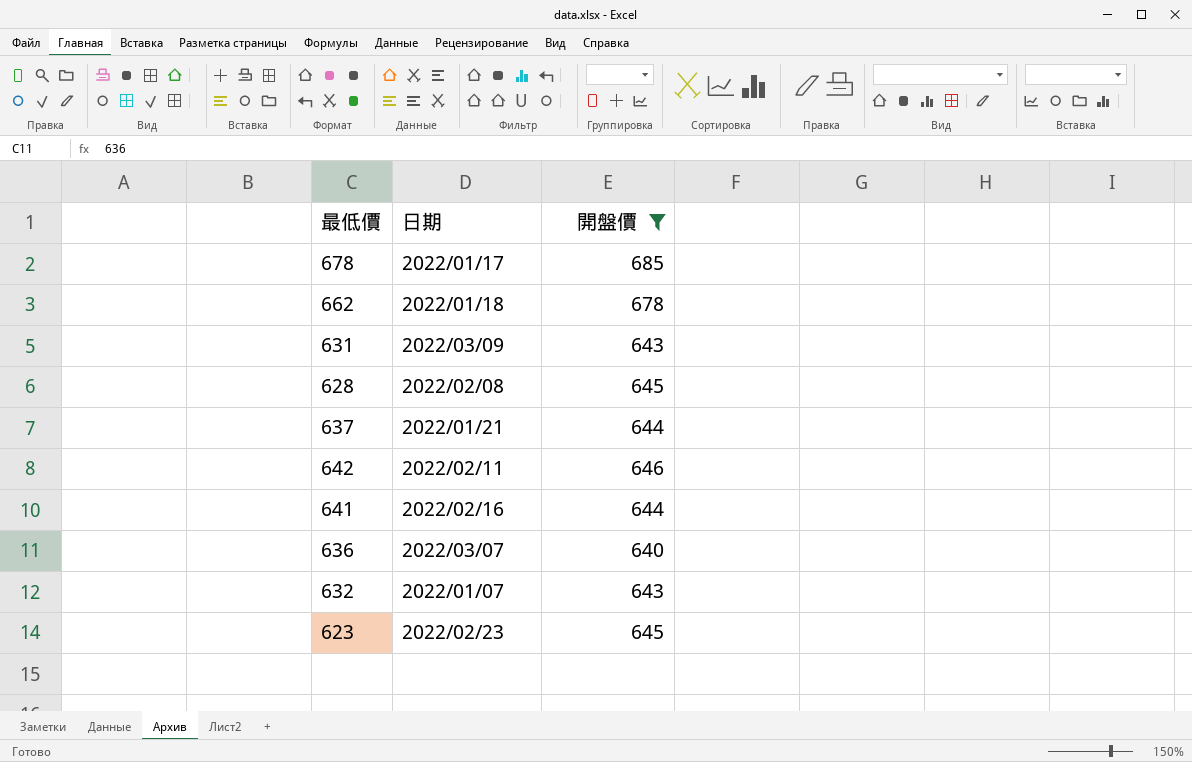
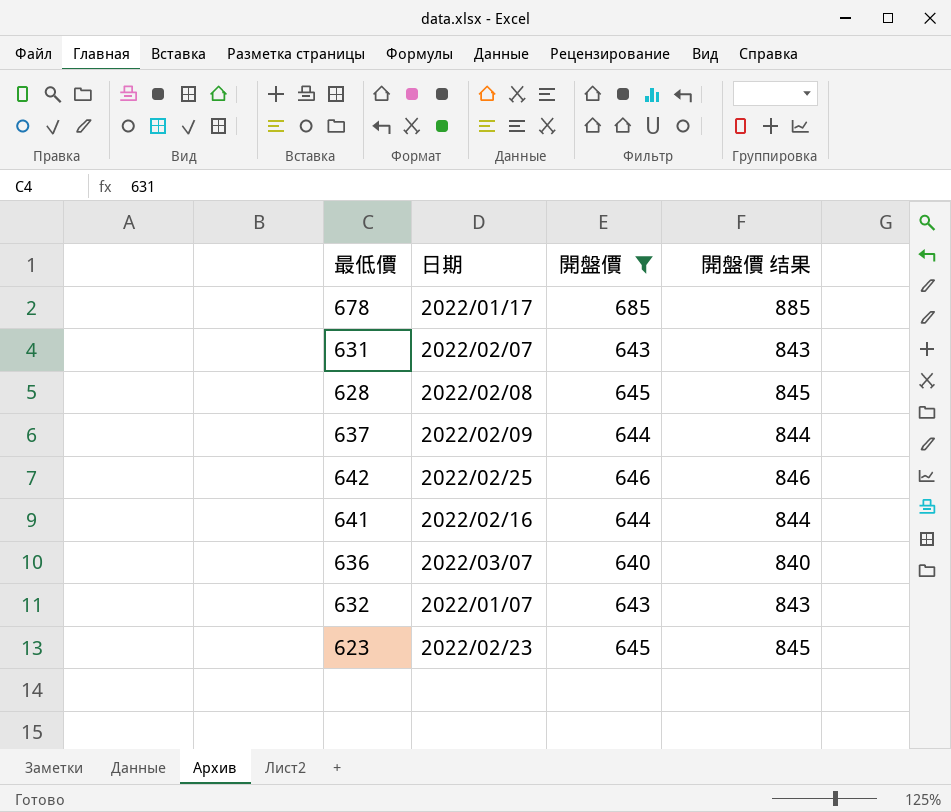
column 開盤價 结果 | formula: none -> [開盤價] + 200
row 662: 2022/01/18 | 678 -> none
631 | 日期: 2022/03/09 -> 2022/02/07
637 | 日期: 2022/01/21 -> 2022/02/09
642 | 日期: 2022/02/11 -> 2022/02/25

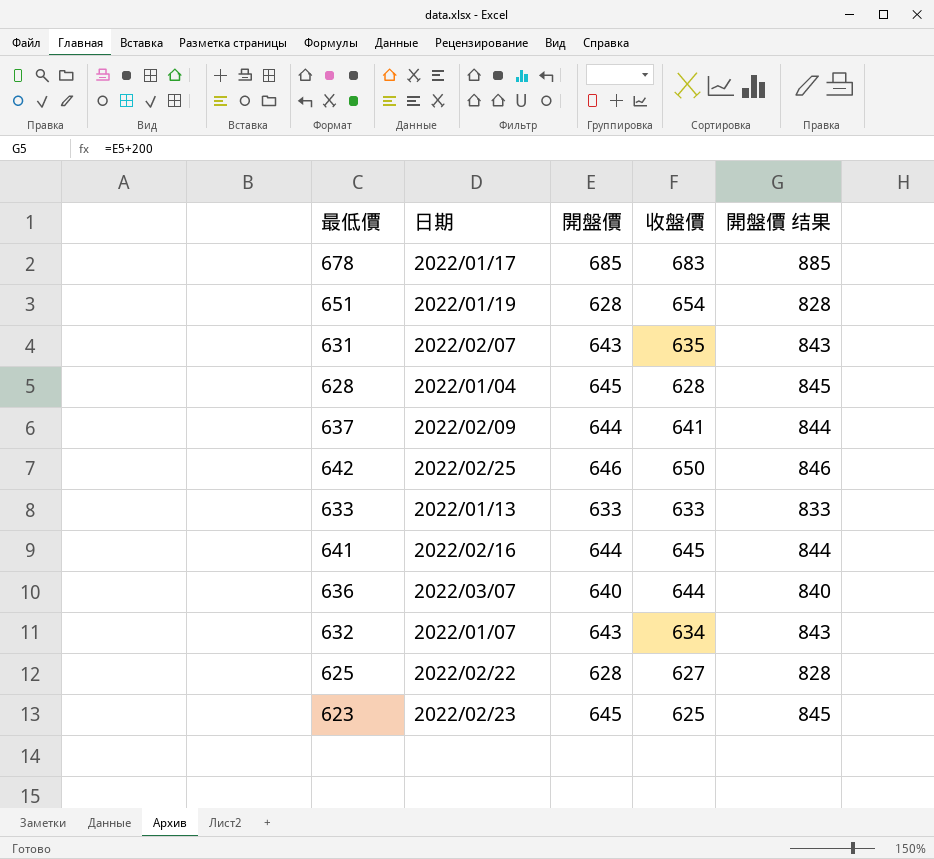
filter: 開盤價 >= 640 -> none
column 收盤價 | position: none -> 4
628 | 日期: 2022/02/08 -> 2022/01/04

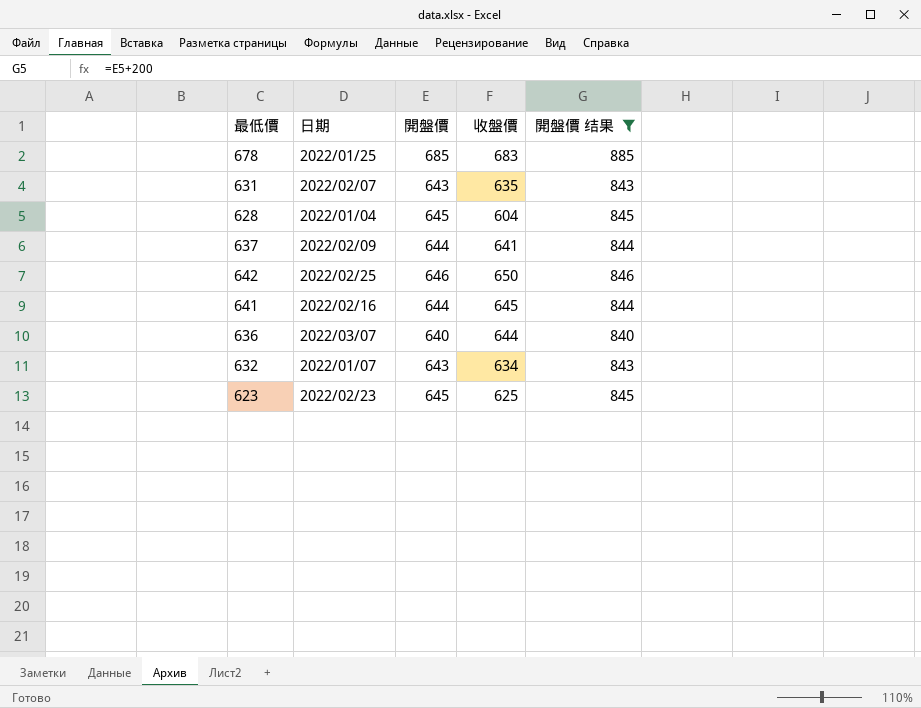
filter: none -> 開盤價 结果 >= 840
678 | 日期: 2022/01/17 -> 2022/01/25
628 | 收盤價: 628 -> 604

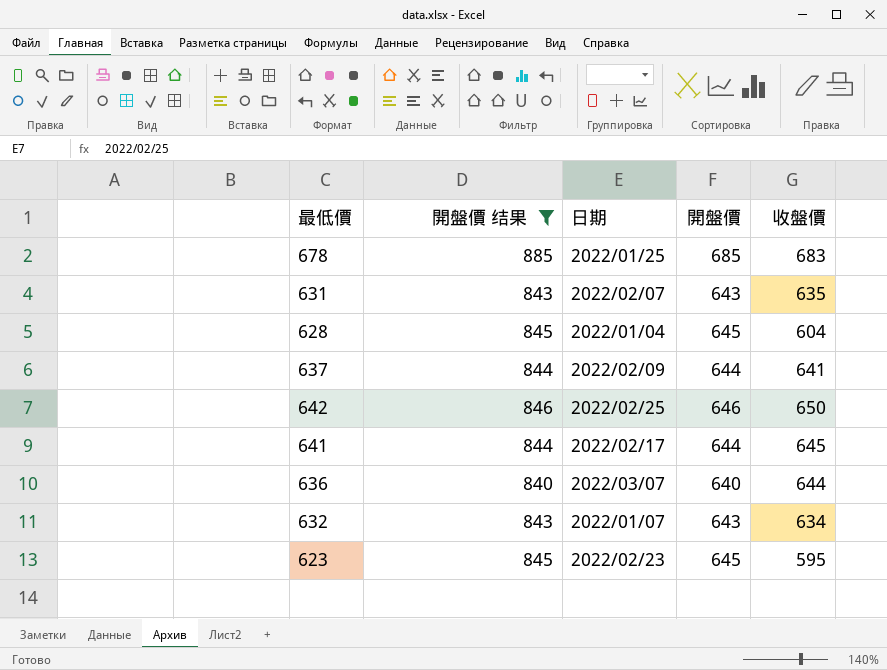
column 開盤價 结果 | position: 5 -> 2
641 | 日期: 2022/02/16 -> 2022/02/17
623 | 收盤價: 625 -> 595

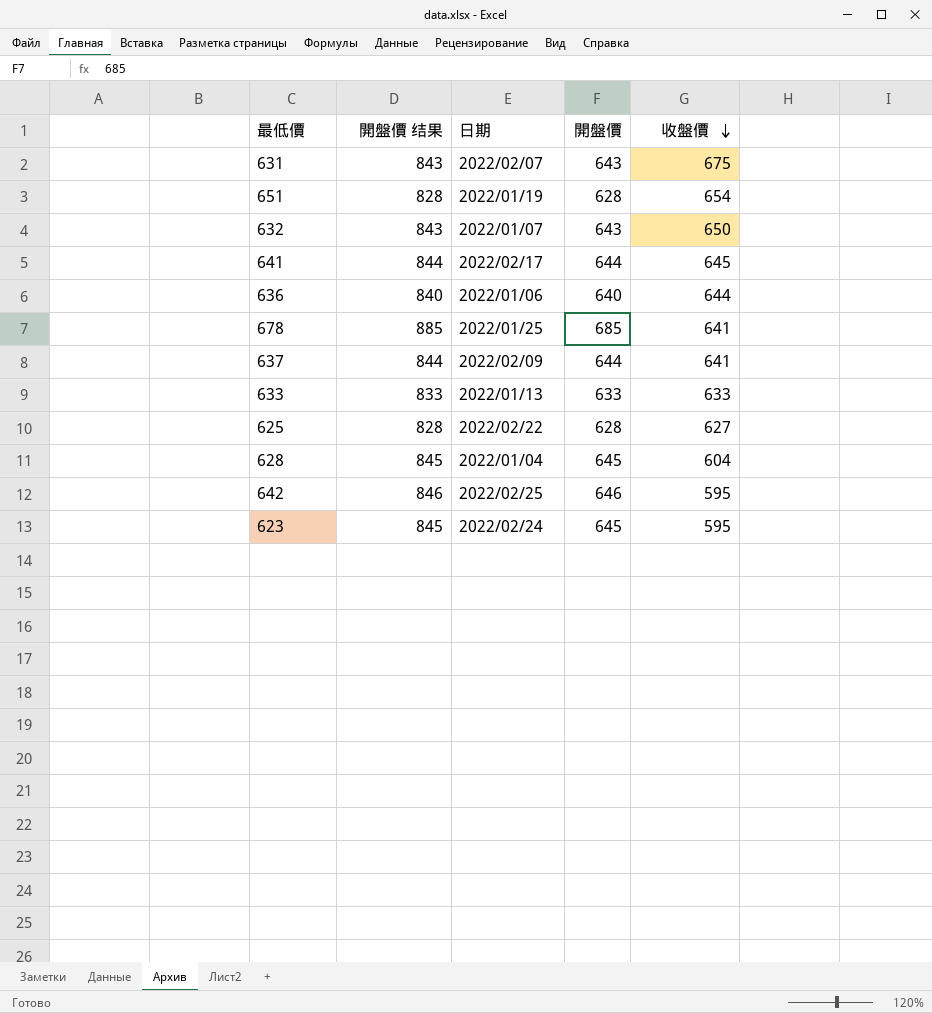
filter: 開盤價 结果 >= 840 -> none
row order: none -> 收盤價 descending
631 | 收盤價: 635 -> 675
632 | 收盤價: 634 -> 650
636 | 日期: 2022/03/07 -> 2022/01/06
678 | 收盤價: 683 -> 641
642 | 收盤價: 650 -> 595
623 | 日期: 2022/02/23 -> 2022/02/24

